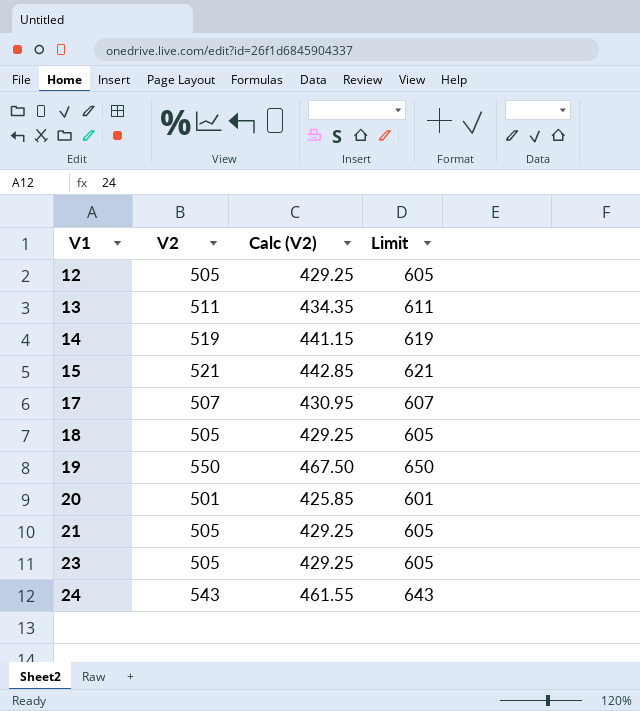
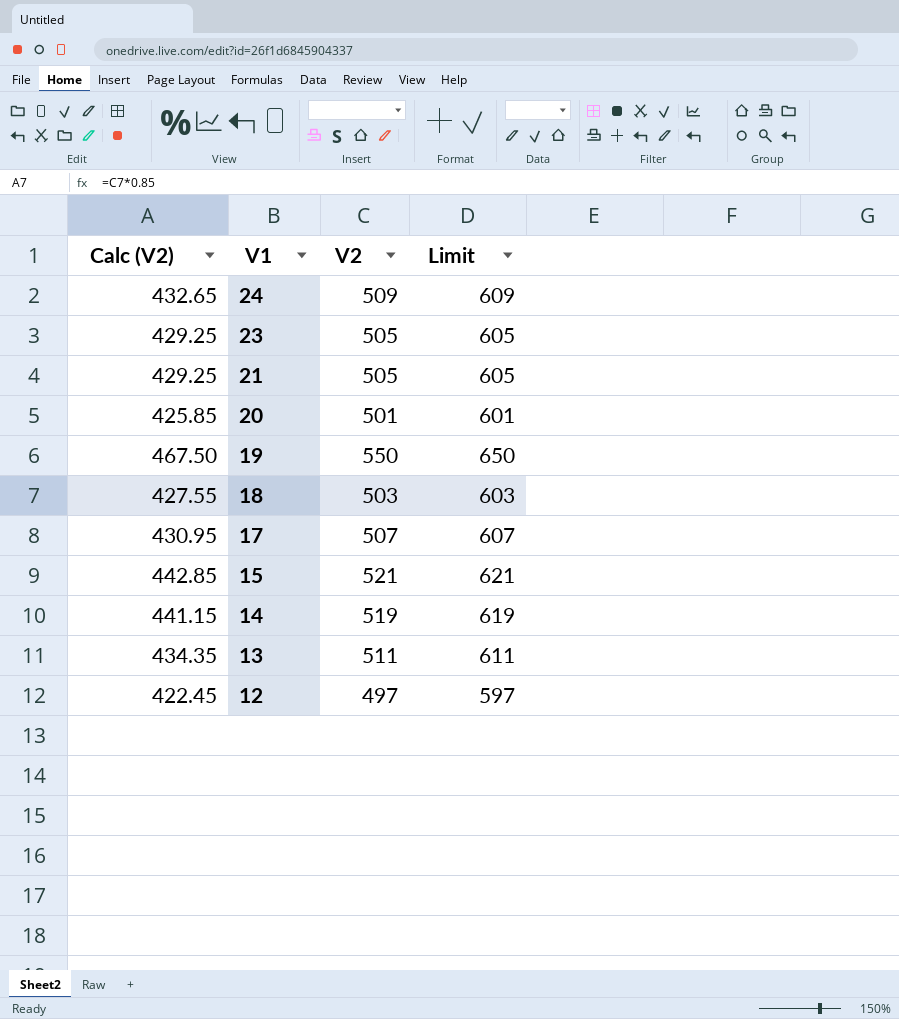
row order: V1 ascending -> V1 descending
column Calc (V2) | position: 3 -> 1
24 | Calc (V2): 461.55 -> 432.65
24 | V2: 543 -> 509
24 | Limit: 643 -> 609
18 | Calc (V2): 429.25 -> 427.55
18 | V2: 505 -> 503
18 | Limit: 605 -> 603
12 | Calc (V2): 429.25 -> 422.45
12 | V2: 505 -> 497
12 | Limit: 605 -> 597

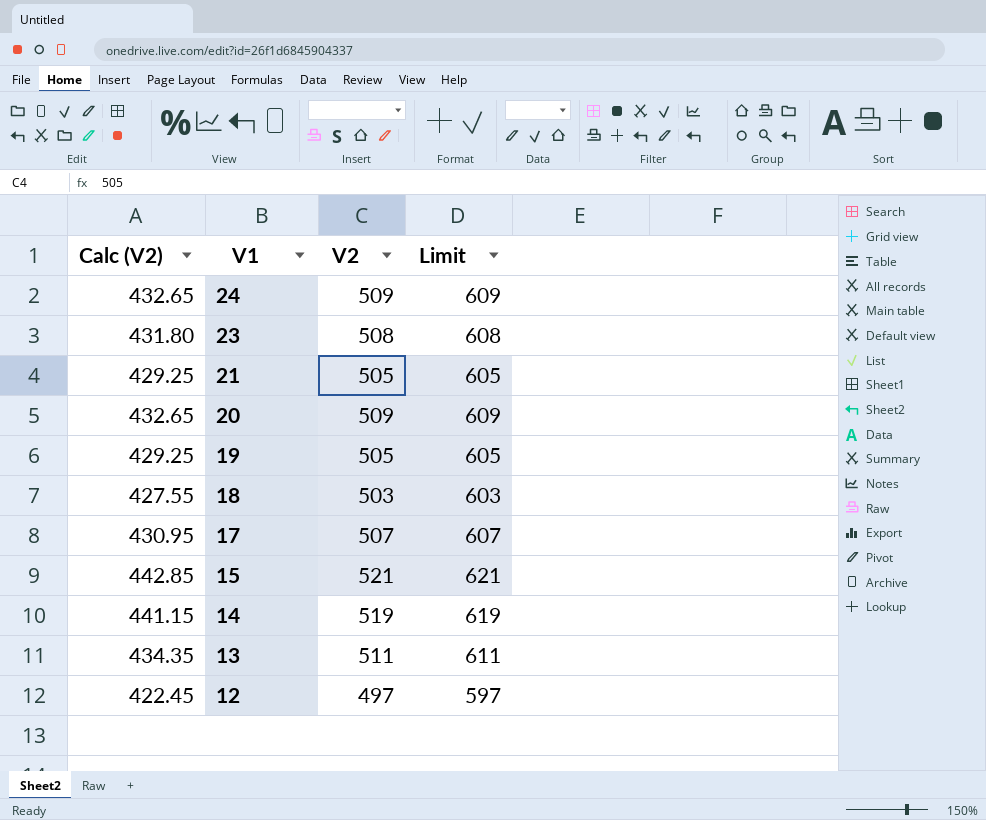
23 | Calc (V2): 429.25 -> 431.80
23 | V2: 505 -> 508
23 | Limit: 605 -> 608
20 | Calc (V2): 425.85 -> 432.65
20 | V2: 501 -> 509
20 | Limit: 601 -> 609
19 | Calc (V2): 467.50 -> 429.25
19 | V2: 550 -> 505
19 | Limit: 650 -> 605

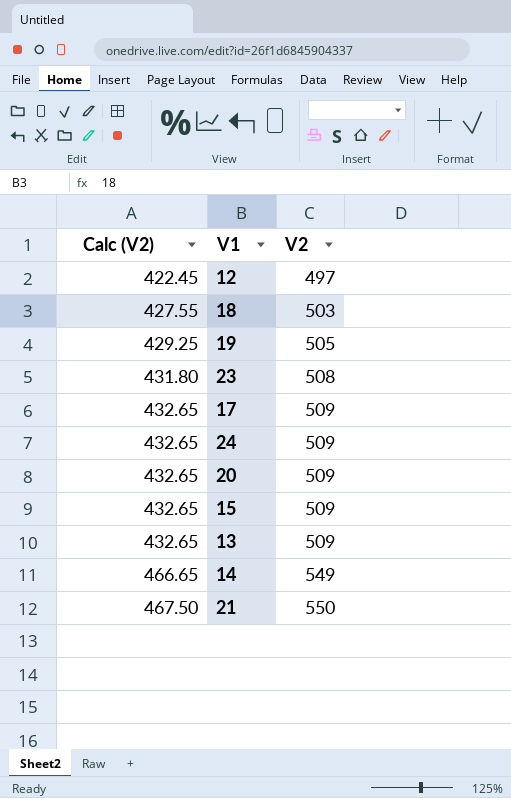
row order: V1 descending -> Calc (V2) ascending
column Limit | formula: [V2] + 100 -> none
17 | Calc (V2): 430.95 -> 432.65
17 | V2: 507 -> 509
15 | Calc (V2): 442.85 -> 432.65
15 | V2: 521 -> 509
13 | Calc (V2): 434.35 -> 432.65
13 | V2: 511 -> 509
14 | Calc (V2): 441.15 -> 466.65
14 | V2: 519 -> 549
21 | Calc (V2): 429.25 -> 467.50
21 | V2: 505 -> 550

